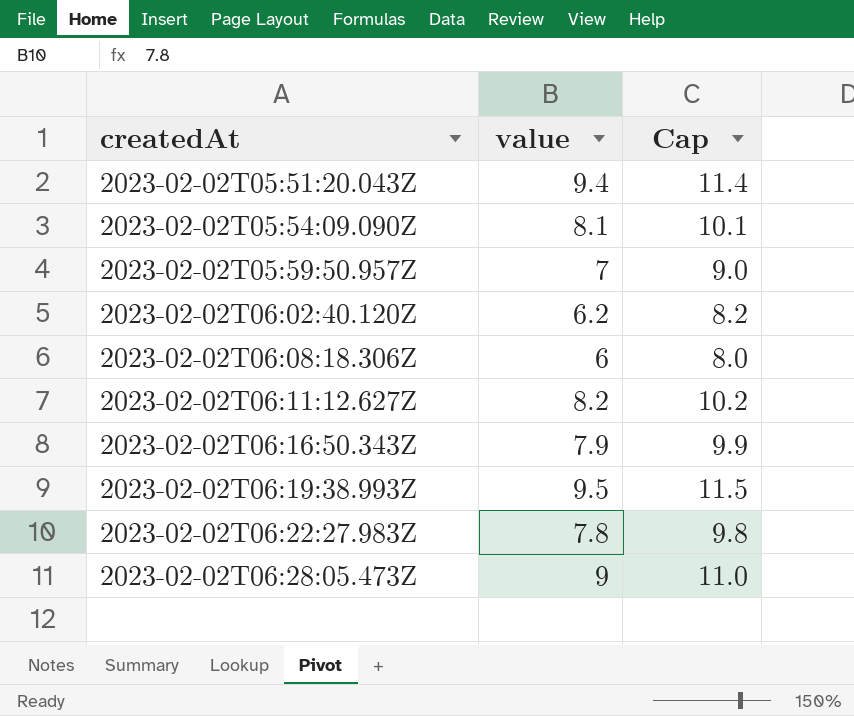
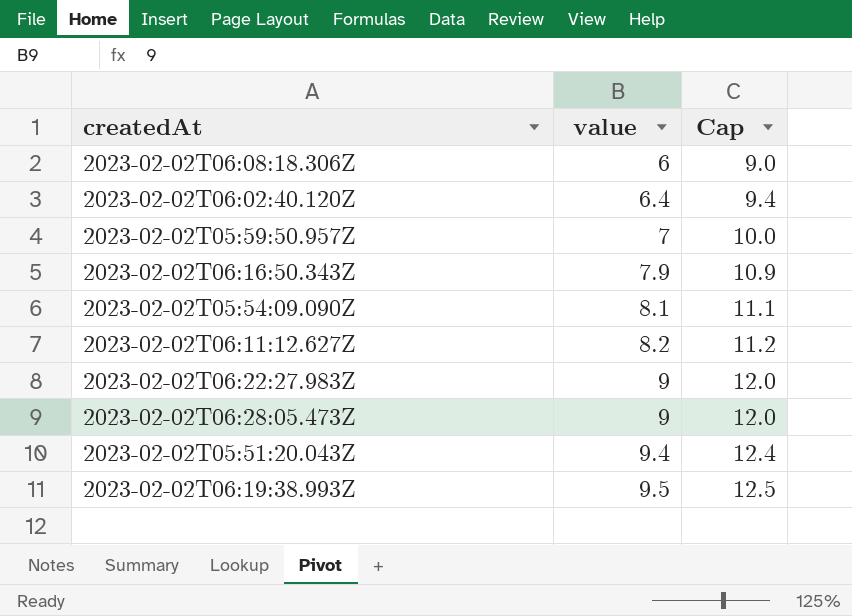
row order: createdAt ascending -> value ascending
column Cap | formula: [value] + 2 -> [value] + 3
2023-02-02T06:02:40.120Z | value: 6.2 -> 6.4
2023-02-02T06:22:27.983Z | value: 7.8 -> 9

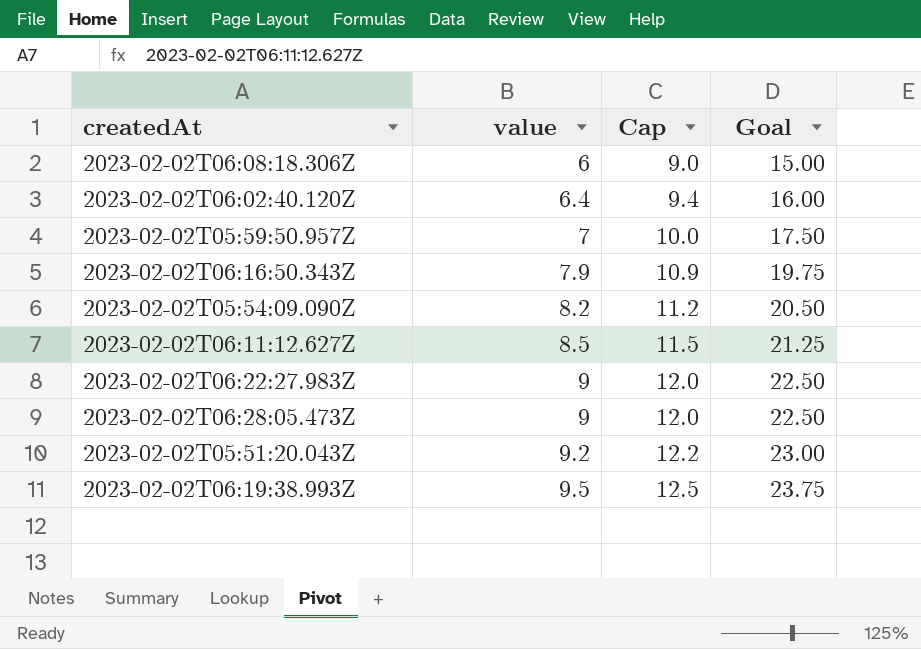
column Goal | formula: none -> [value] * 2.5
2023-02-02T05:54:09.090Z | value: 8.1 -> 8.2
2023-02-02T05:54:09.090Z | Cap: 11.1 -> 11.2
2023-02-02T06:11:12.627Z | value: 8.2 -> 8.5
2023-02-02T06:11:12.627Z | Cap: 11.2 -> 11.5
2023-02-02T05:51:20.043Z | value: 9.4 -> 9.2
2023-02-02T05:51:20.043Z | Cap: 12.4 -> 12.2

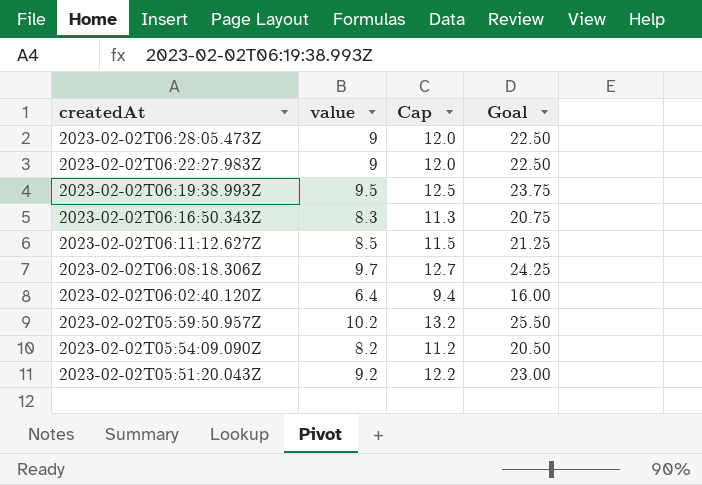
row order: value ascending -> createdAt descending
2023-02-02T06:16:50.343Z | value: 7.9 -> 8.3
2023-02-02T06:16:50.343Z | Cap: 10.9 -> 11.3
2023-02-02T06:16:50.343Z | Goal: 19.75 -> 20.75
2023-02-02T06:08:18.306Z | value: 6 -> 9.7
2023-02-02T06:08:18.306Z | Cap: 9.0 -> 12.7
2023-02-02T06:08:18.306Z | Goal: 15.00 -> 24.25
2023-02-02T05:59:50.957Z | value: 7 -> 10.2
2023-02-02T05:59:50.957Z | Cap: 10.0 -> 13.2
2023-02-02T05:59:50.957Z | Goal: 17.50 -> 25.50

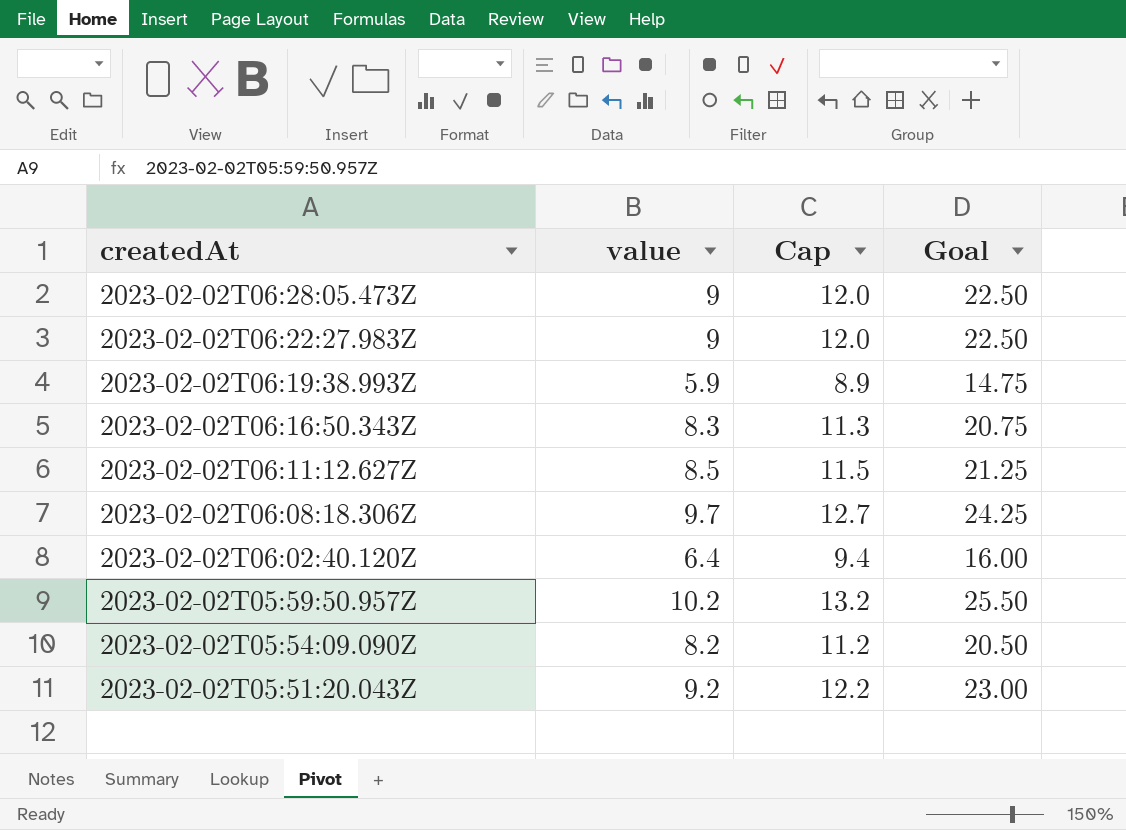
2023-02-02T06:19:38.993Z | value: 9.5 -> 5.9
2023-02-02T06:19:38.993Z | Cap: 12.5 -> 8.9
2023-02-02T06:19:38.993Z | Goal: 23.75 -> 14.75

